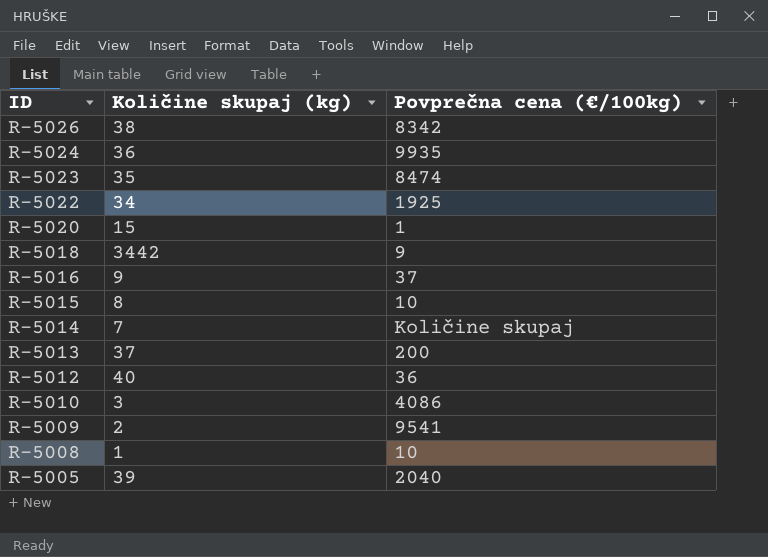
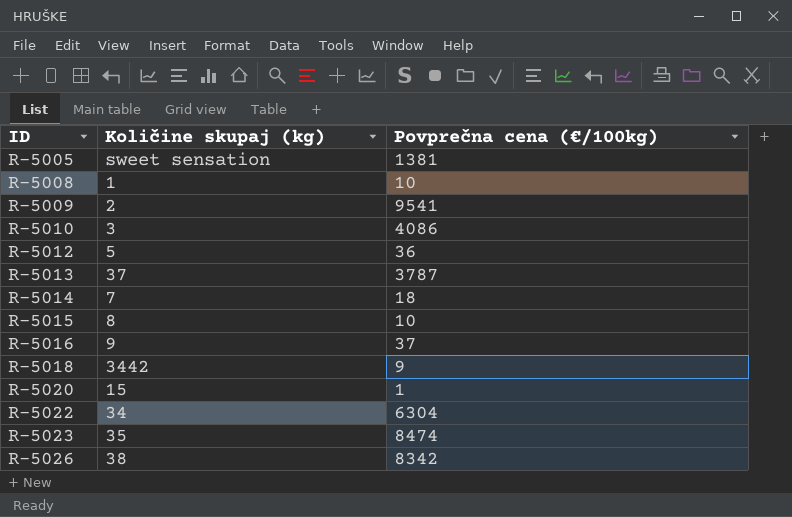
row order: ID descending -> ID ascending
row R-5024: 36 | 9935 -> none
R-5005 | Količine skupaj (kg): 39 -> sweet sensation
R-5005 | Povprečna cena (€/100kg): 2040 -> 1381
R-5012 | Količine skupaj (kg): 40 -> 5
R-5013 | Povprečna cena (€/100kg): 200 -> 3787
R-5014 | Povprečna cena (€/100kg): Količine skupaj -> 18
R-5022 | Povprečna cena (€/100kg): 1925 -> 6304

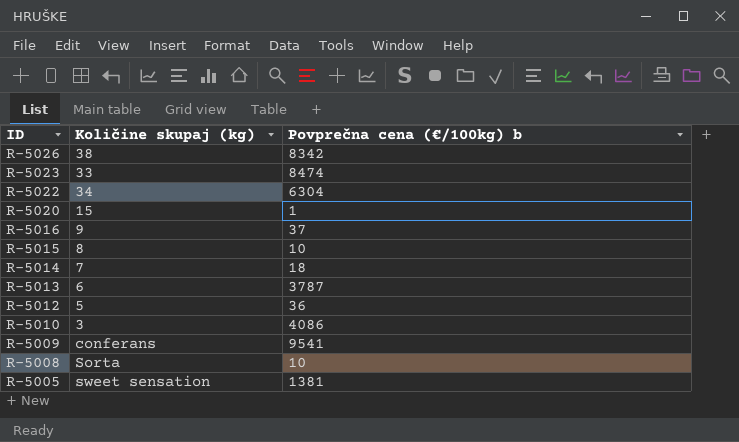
row order: ID ascending -> ID descending
column name: Povprečna cena (€/100kg) -> Povprečna cena (€/100kg) b
row R-5018: 3442 | 9 -> none
R-5023 | Količine skupaj (kg): 35 -> 33
R-5013 | Količine skupaj (kg): 37 -> 6
R-5009 | Količine skupaj (kg): 2 -> conferans
R-5008 | Količine skupaj (kg): 1 -> Sorta

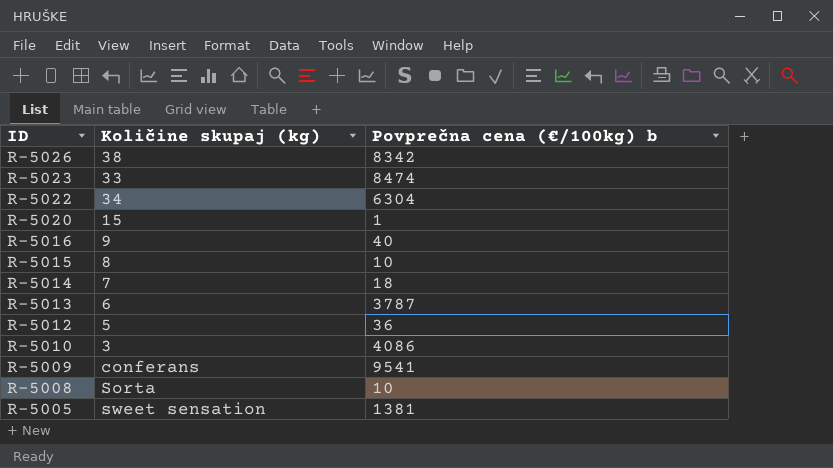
R-5016 | Povprečna cena (€/100kg) b: 37 -> 40

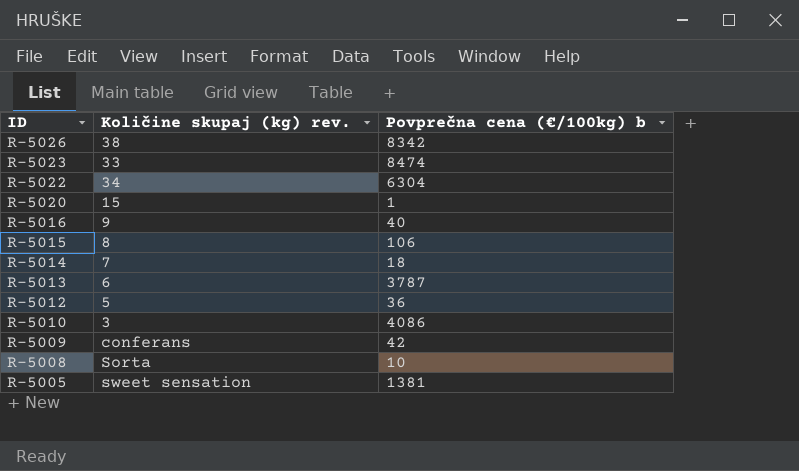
column name: Količine skupaj (kg) -> Količine skupaj (kg) rev.
R-5015 | Povprečna cena (€/100kg) b: 10 -> 106
R-5009 | Povprečna cena (€/100kg) b: 9541 -> 42

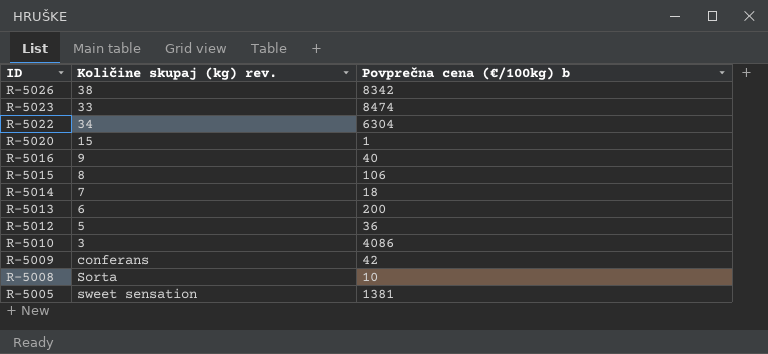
R-5013 | Povprečna cena (€/100kg) b: 3787 -> 200

